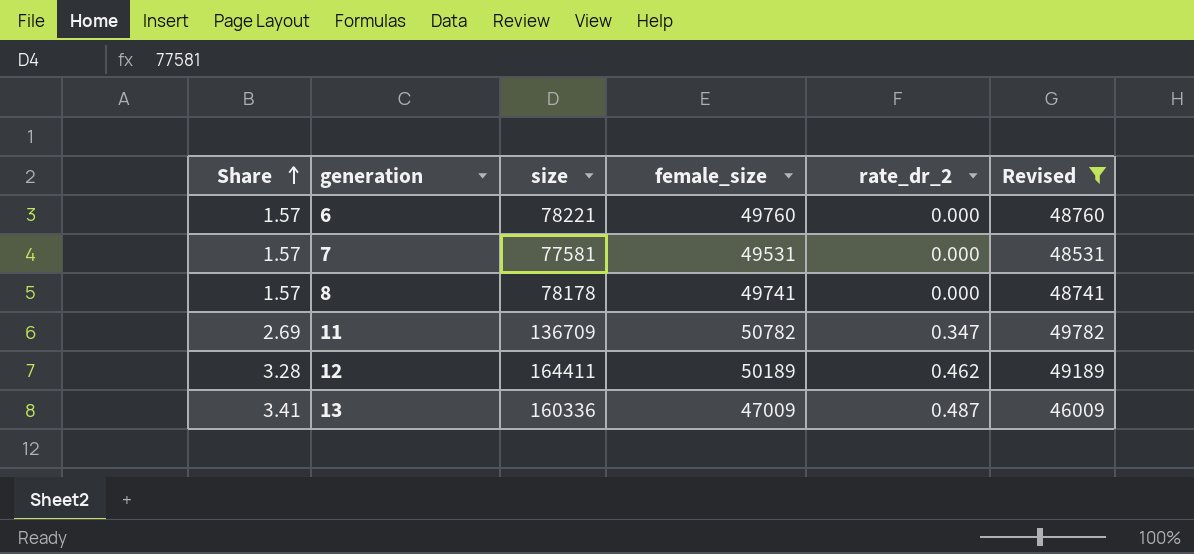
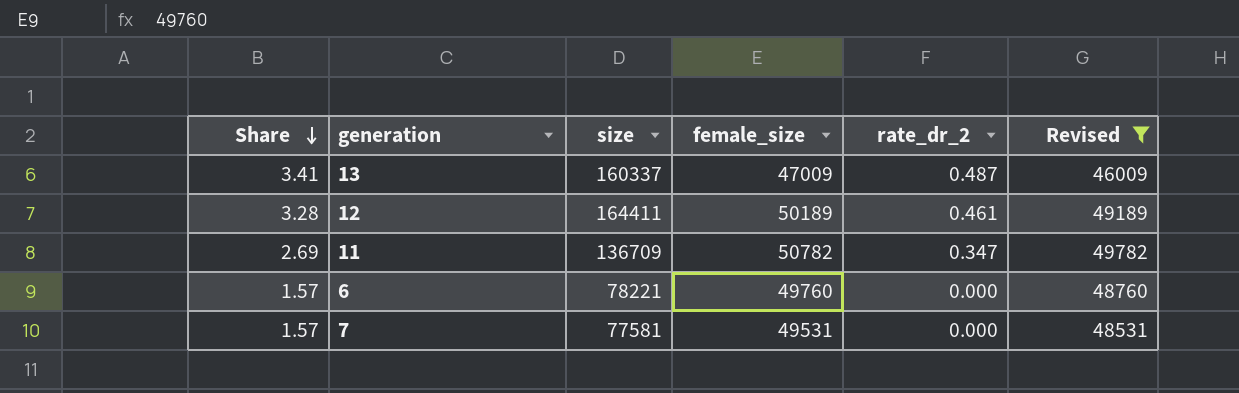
row order: Share ascending -> Share descending
row 8: 1.57 | 78178 | 49741 | 0.000 | 48741 -> none
13 | size: 160336 -> 160337
12 | rate_dr_2: 0.462 -> 0.461

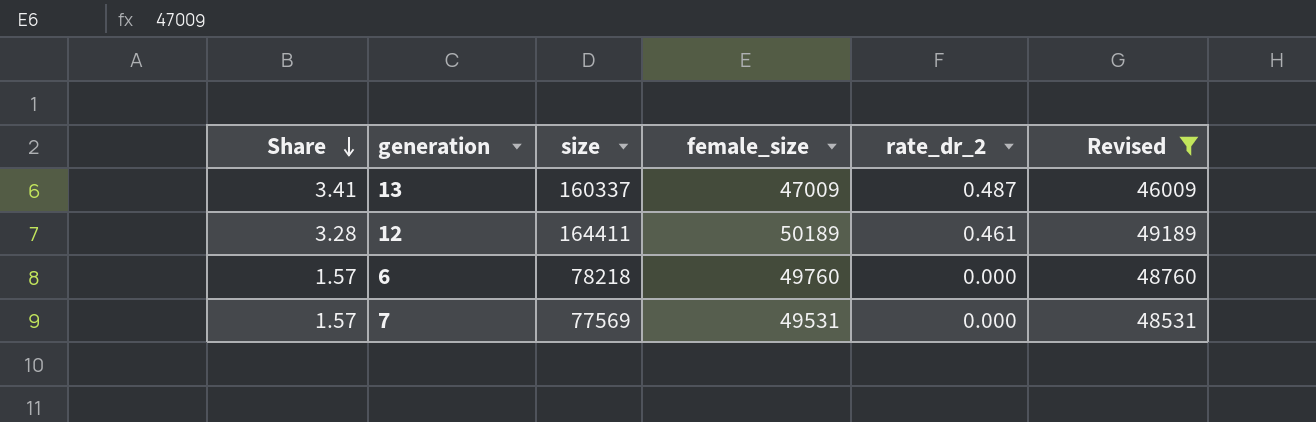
row 11: 2.69 | 136709 | 50782 | 0.347 | 49782 -> none
6 | size: 78221 -> 78218
7 | size: 77581 -> 77569

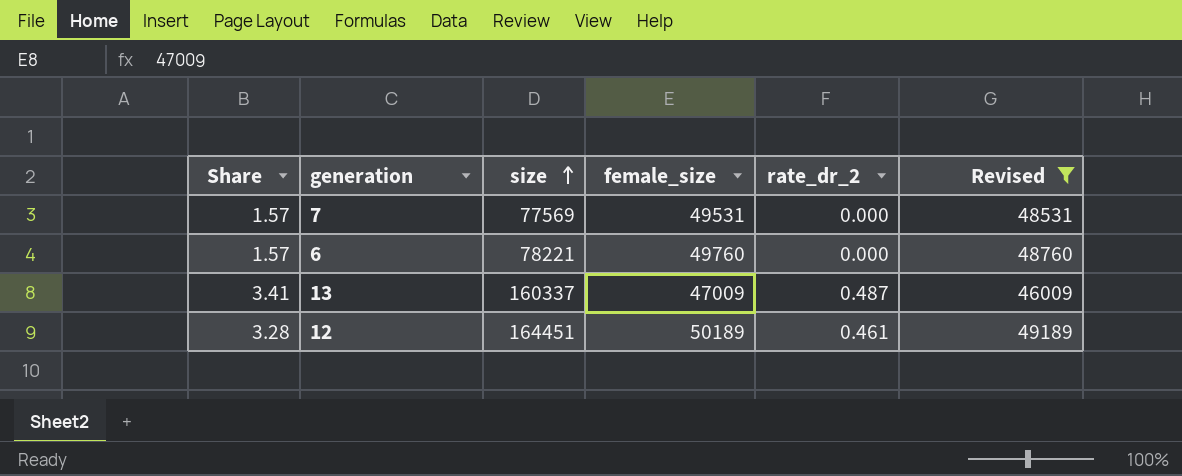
row order: Share descending -> size ascending
6 | size: 78218 -> 78221
12 | size: 164411 -> 164451

